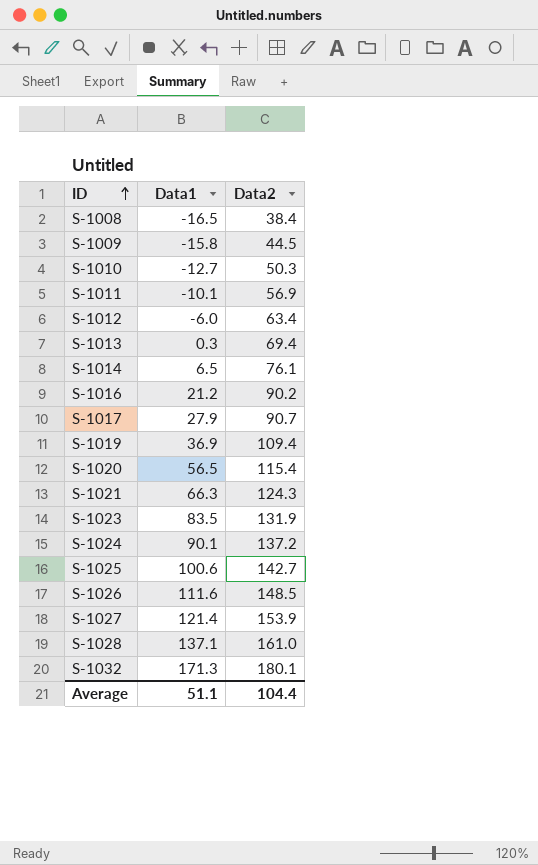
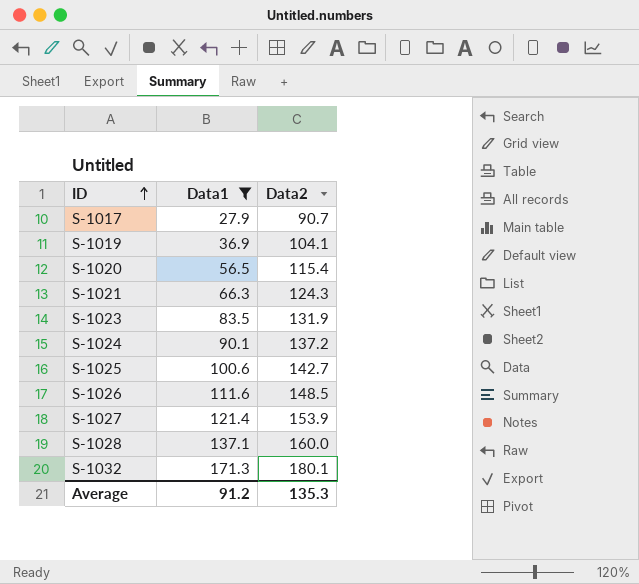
filter: none -> Data1 >= 27.9
S-1019 | Data2: 109.4 -> 104.1
S-1028 | Data2: 161.0 -> 160.0
Average | Data1: 51.1 -> 91.2
Average | Data2: 104.4 -> 135.3

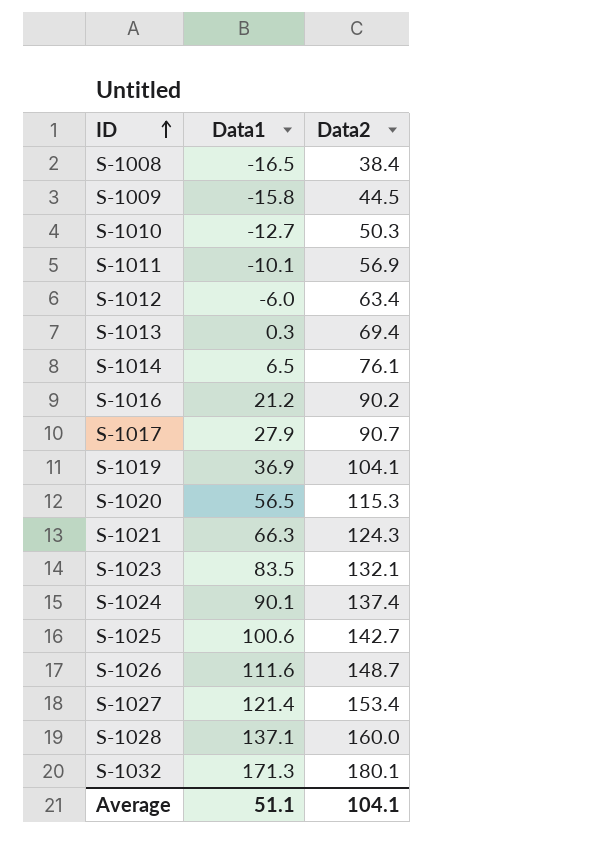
filter: Data1 >= 27.9 -> none
S-1020 | Data2: 115.4 -> 115.3
S-1023 | Data2: 131.9 -> 132.1
S-1024 | Data2: 137.2 -> 137.4
S-1026 | Data2: 148.5 -> 148.7
S-1027 | Data2: 153.9 -> 153.4
Average | Data1: 91.2 -> 51.1
Average | Data2: 135.3 -> 104.1

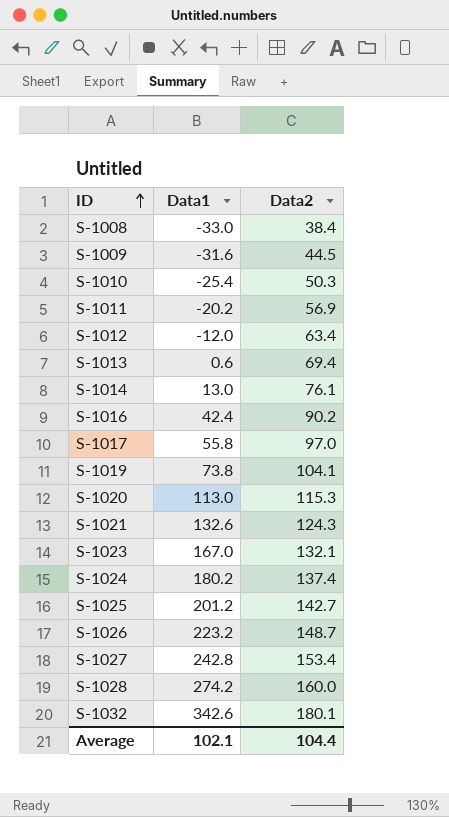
S-1008 | Data1: -16.5 -> -33.0
S-1009 | Data1: -15.8 -> -31.6
S-1010 | Data1: -12.7 -> -25.4
S-1011 | Data1: -10.1 -> -20.2
S-1012 | Data1: -6.0 -> -12.0
S-1013 | Data1: 0.3 -> 0.6
S-1014 | Data1: 6.5 -> 13.0
S-1016 | Data1: 21.2 -> 42.4
S-1017 | Data1: 27.9 -> 55.8
S-1017 | Data2: 90.7 -> 97.0
S-1019 | Data1: 36.9 -> 73.8
S-1020 | Data1: 56.5 -> 113.0
S-1021 | Data1: 66.3 -> 132.6
S-1023 | Data1: 83.5 -> 167.0
S-1024 | Data1: 90.1 -> 180.2
S-1025 | Data1: 100.6 -> 201.2
S-1026 | Data1: 111.6 -> 223.2
S-1027 | Data1: 121.4 -> 242.8
S-1028 | Data1: 137.1 -> 274.2
S-1032 | Data1: 171.3 -> 342.6
Average | Data1: 51.1 -> 102.1
Average | Data2: 104.1 -> 104.4

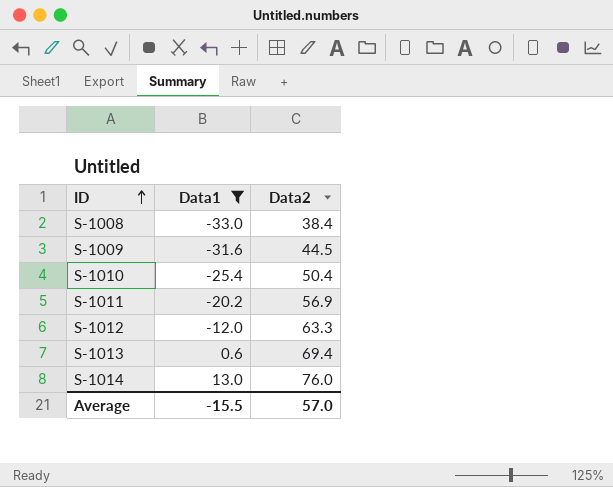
filter: none -> Data1 <= 13.0
S-1010 | Data2: 50.3 -> 50.4
S-1012 | Data2: 63.4 -> 63.3
S-1014 | Data2: 76.1 -> 76.0
Average | Data1: 102.1 -> -15.5
Average | Data2: 104.4 -> 57.0

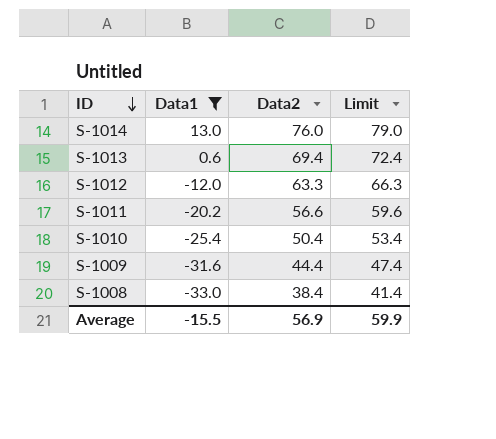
row order: ID ascending -> ID descending
column Limit | formula: none -> [Data2] + 3
S-1011 | Data2: 56.9 -> 56.6
S-1009 | Data2: 44.5 -> 44.4
Average | Data2: 57.0 -> 56.9

